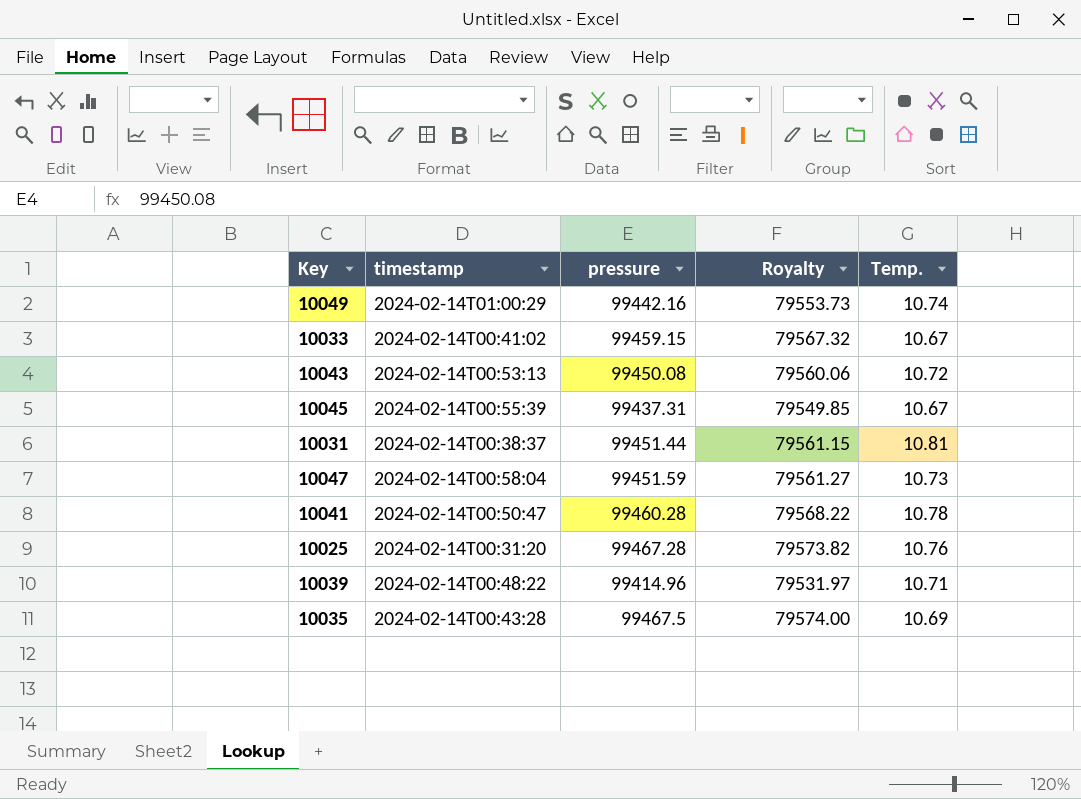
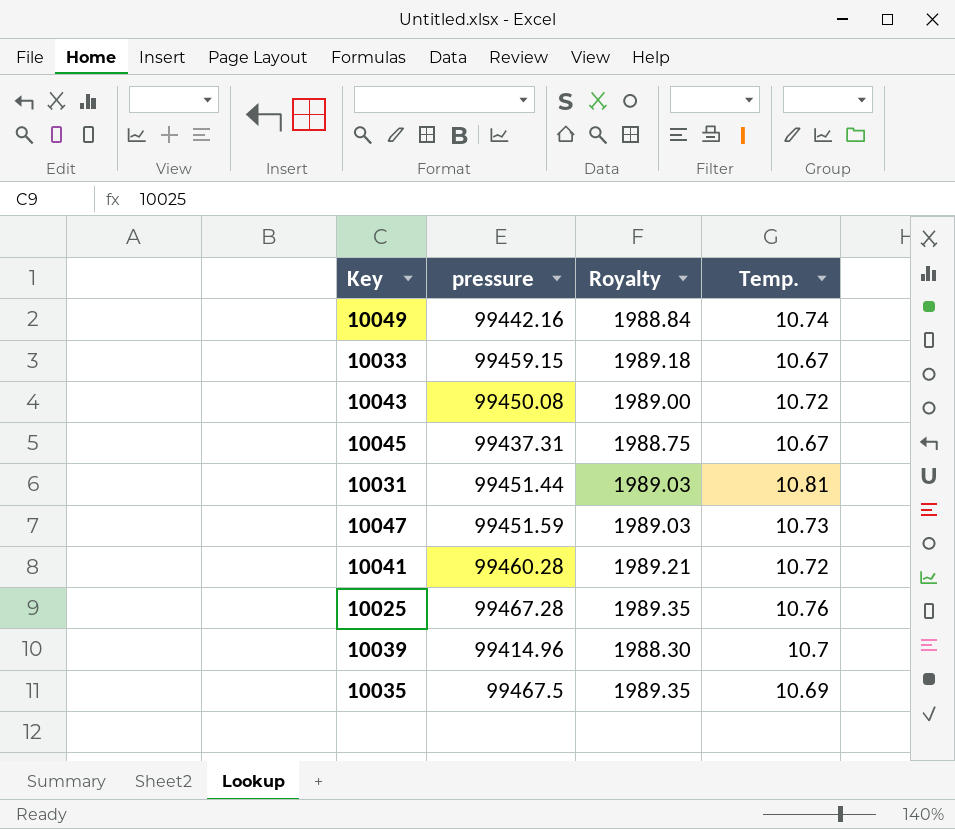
column timestamp | position: 2 -> none
column Royalty | formula: [pressure] * 0.8 -> [pressure] * 0.02
10041 | Temp.: 10.78 -> 10.72
10039 | Temp.: 10.71 -> 10.7

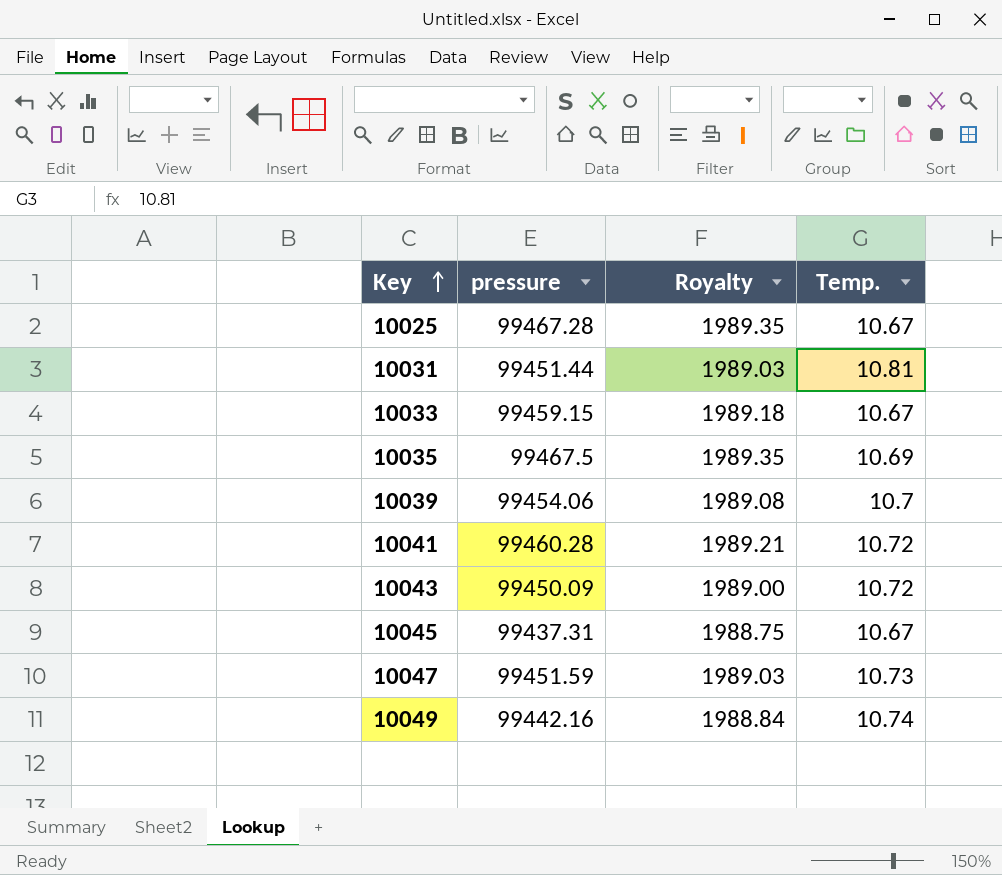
row order: none -> Key ascending
10025 | Temp.: 10.76 -> 10.67
10039 | pressure: 99414.96 -> 99454.06
10039 | Royalty: 1988.30 -> 1989.08
10043 | pressure: 99450.08 -> 99450.09

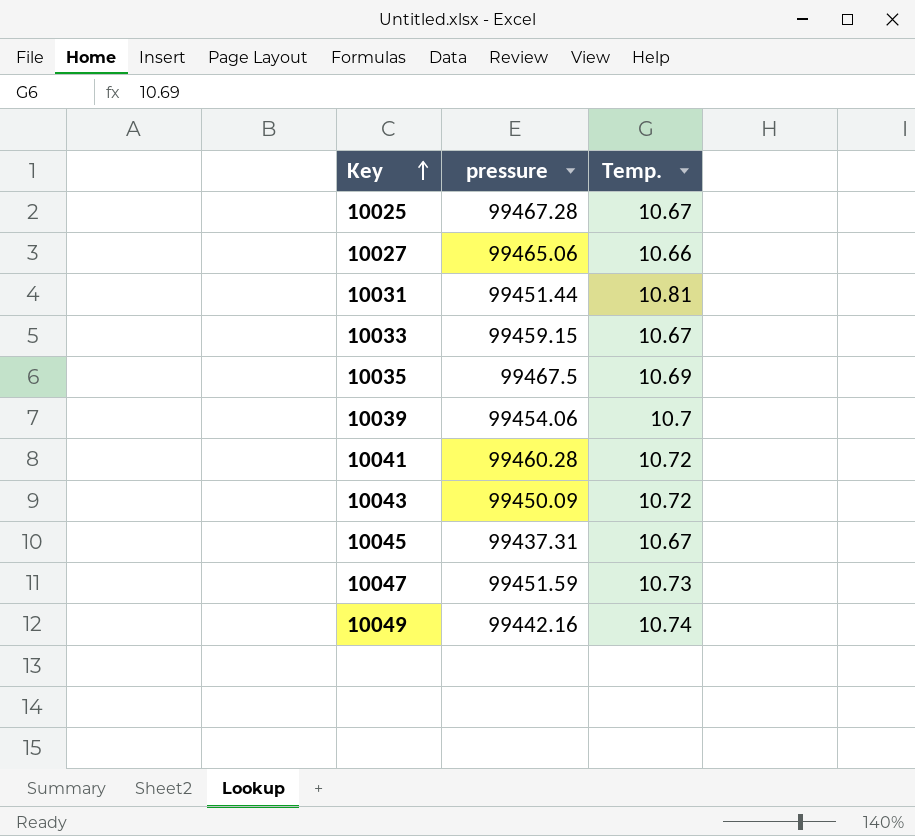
column Royalty | formula: [pressure] * 0.02 -> none
row 10027: none -> 99465.06 | 10.66

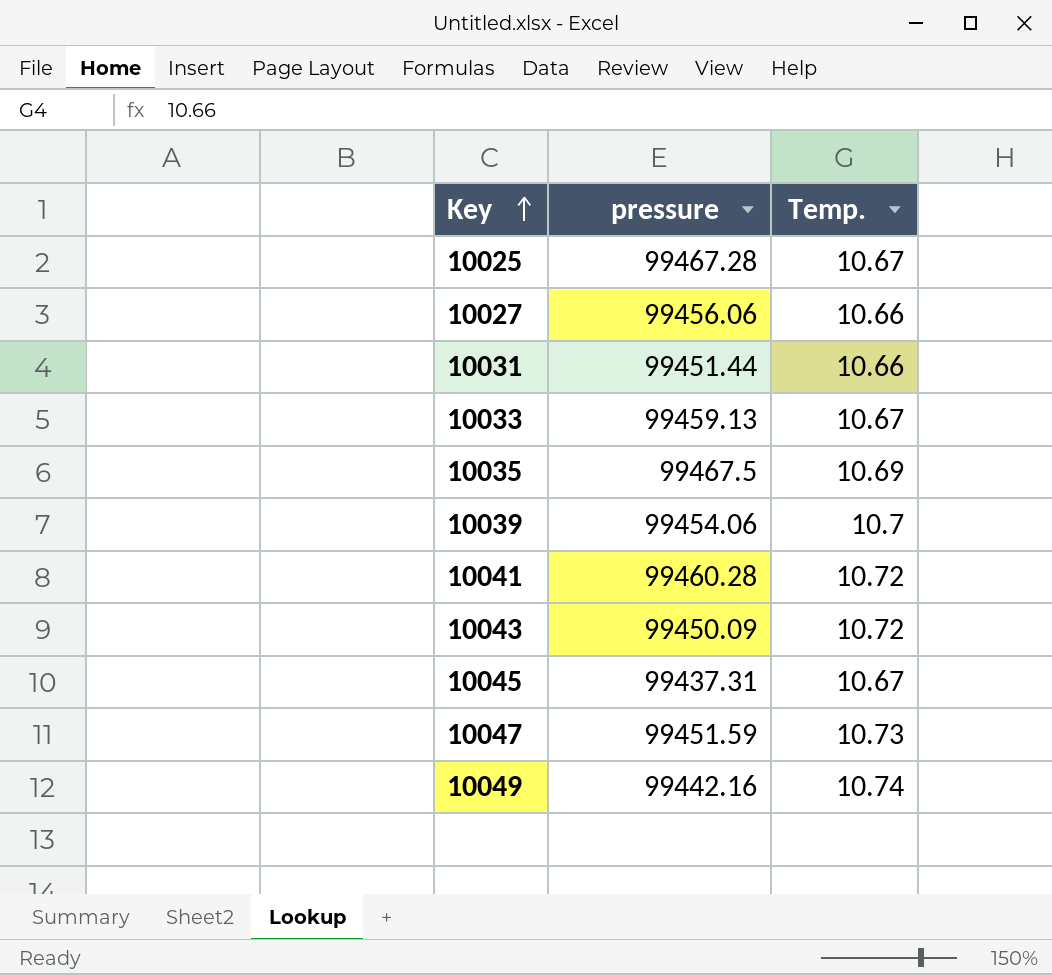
10027 | pressure: 99465.06 -> 99456.06
10031 | Temp.: 10.81 -> 10.66
10033 | pressure: 99459.15 -> 99459.13

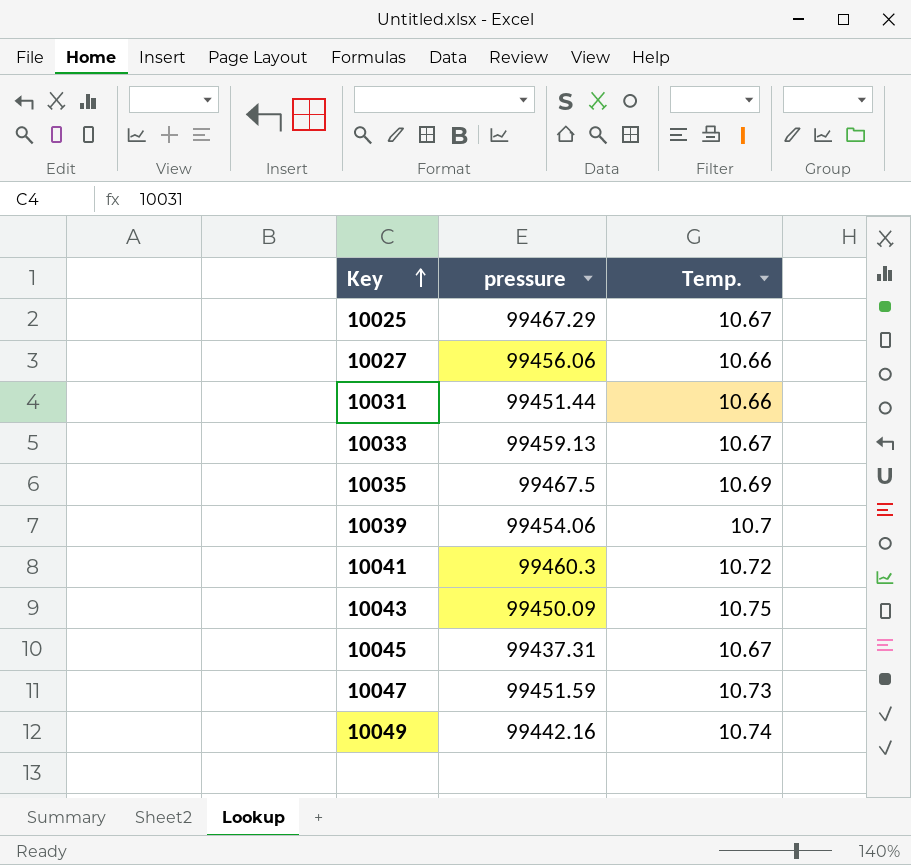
10025 | pressure: 99467.28 -> 99467.29
10041 | pressure: 99460.28 -> 99460.3
10043 | Temp.: 10.72 -> 10.75

